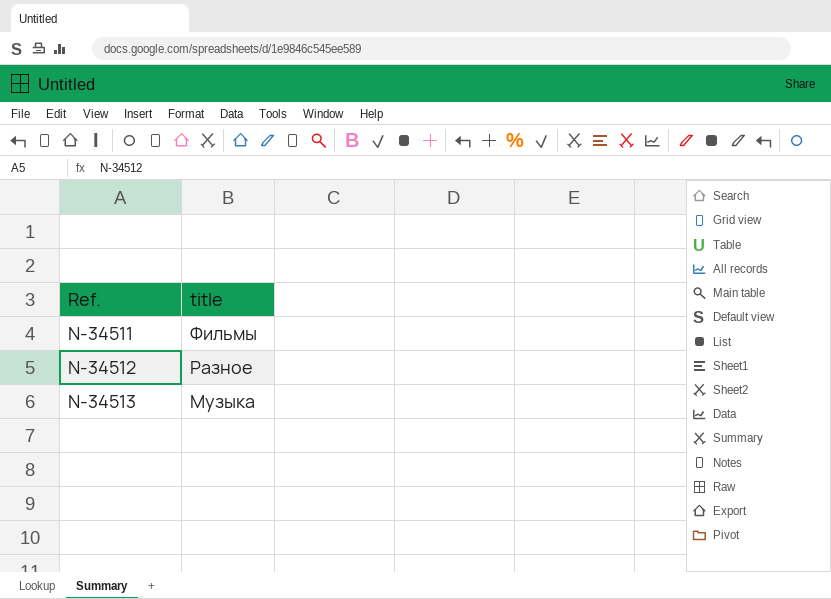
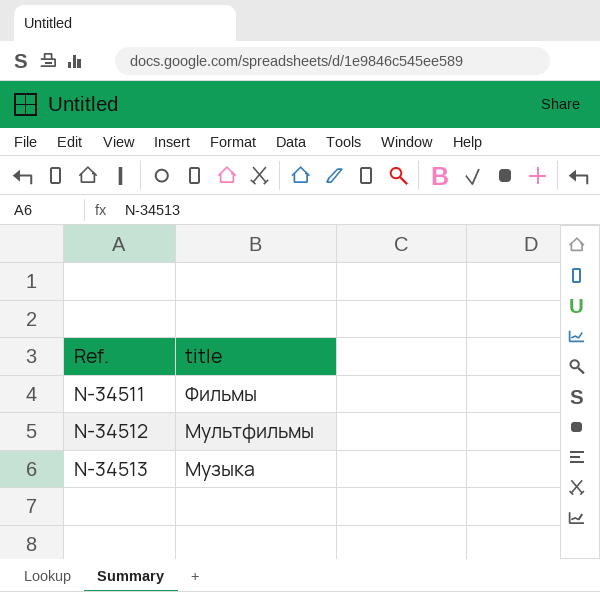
N-34512 | title: Разное -> Мультфильмы

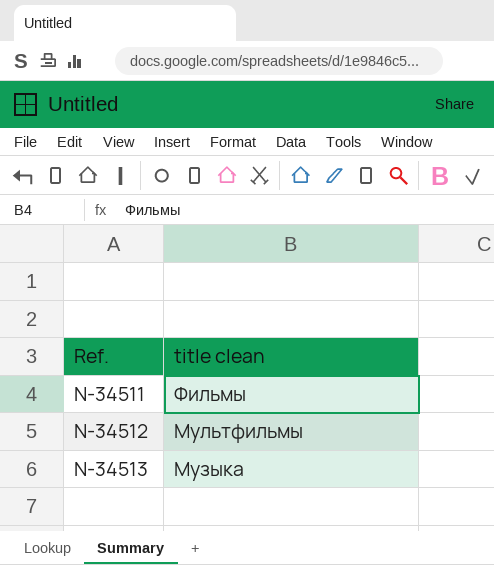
column name: title -> title clean

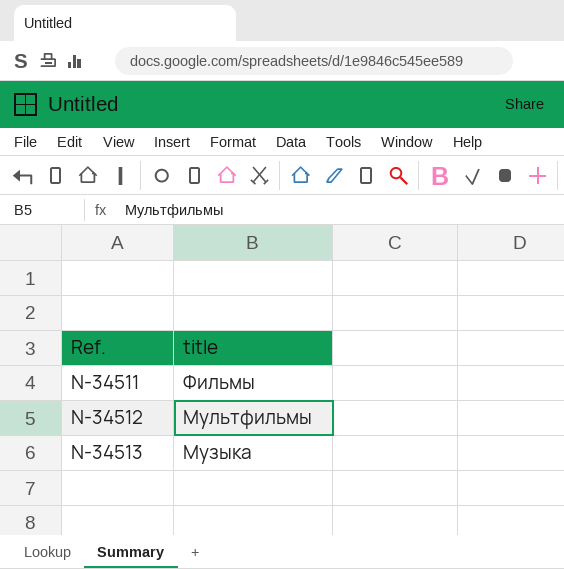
column name: title clean -> title

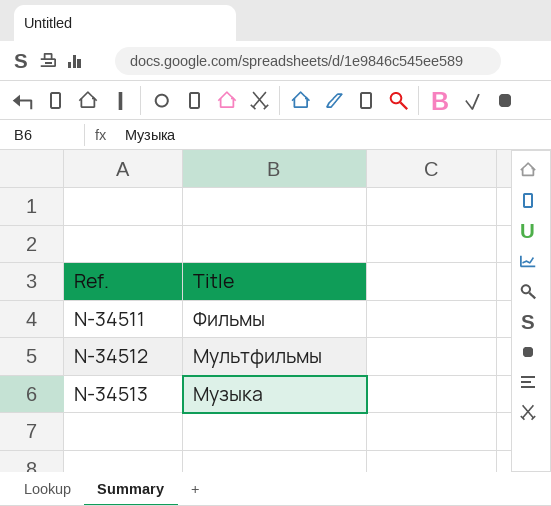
column name: title -> Title

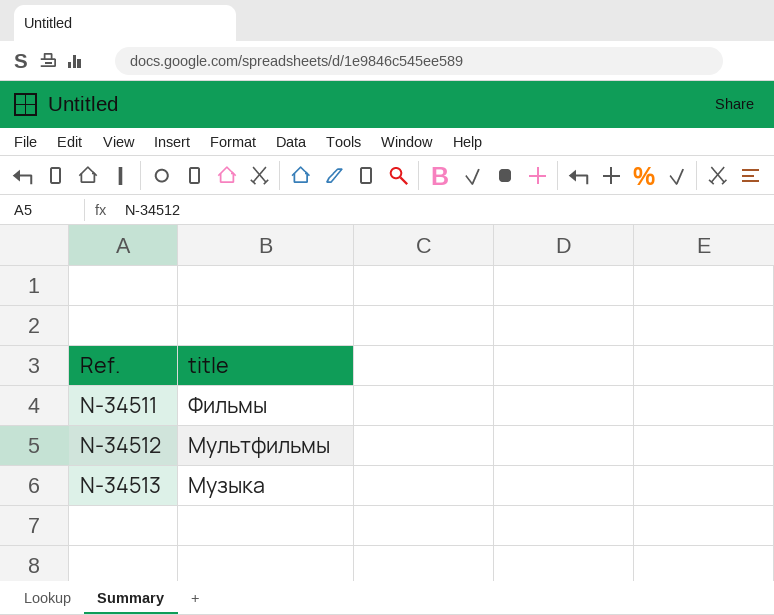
column name: Title -> title

